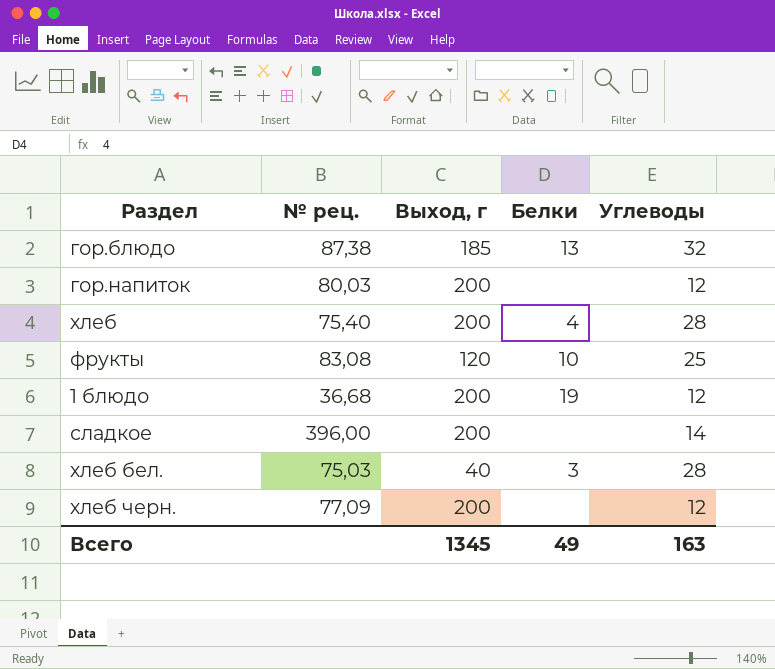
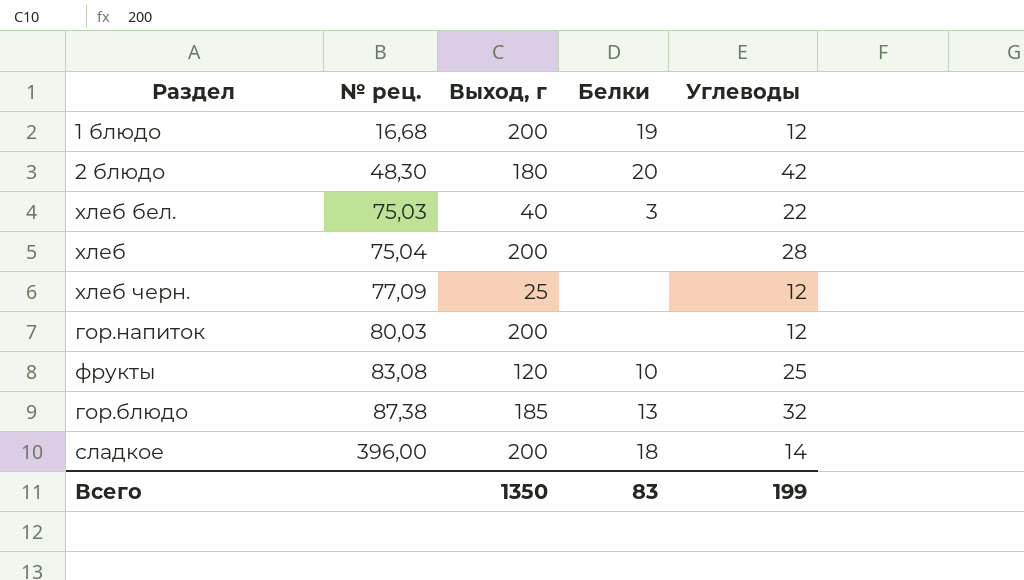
row order: none -> № рец. ascending
1 блюдо | № рец.: 36,68 -> 16,68
row 2 блюдо: none -> 48,30 | 180 | 20 | 42
хлеб бел. | Углеводы: 28 -> 22
хлеб | № рец.: 75,40 -> 75,04
хлеб | Белки: 4 -> none
хлеб черн. | Выход, г: 200 -> 25
сладкое | Белки: none -> 18
Всего | Выход, г: 1345 -> 1350
Всего | Белки: 49 -> 83
Всего | Углеводы: 163 -> 199

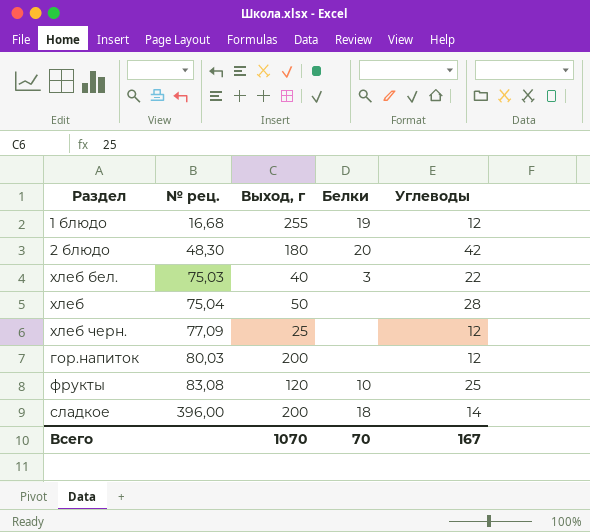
row гор.блюдо: 87,38 | 185 | 13 | 32 -> none
1 блюдо | Выход, г: 200 -> 255
хлеб | Выход, г: 200 -> 50
Всего | Выход, г: 1350 -> 1070
Всего | Белки: 83 -> 70
Всего | Углеводы: 199 -> 167

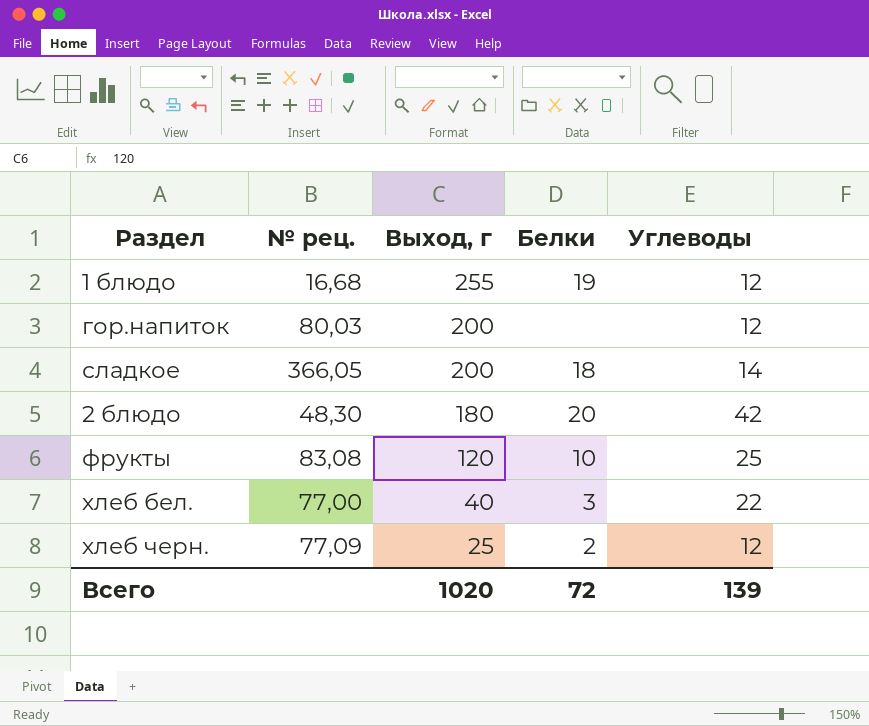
row order: № рец. ascending -> Выход, г descending
row хлеб: 75,04 | 50 | none | 28 -> none
сладкое | № рец.: 396,00 -> 366,05
хлеб бел. | № рец.: 75,03 -> 77,00
хлеб черн. | Белки: none -> 2
Всего | Выход, г: 1070 -> 1020
Всего | Белки: 70 -> 72
Всего | Углеводы: 167 -> 139

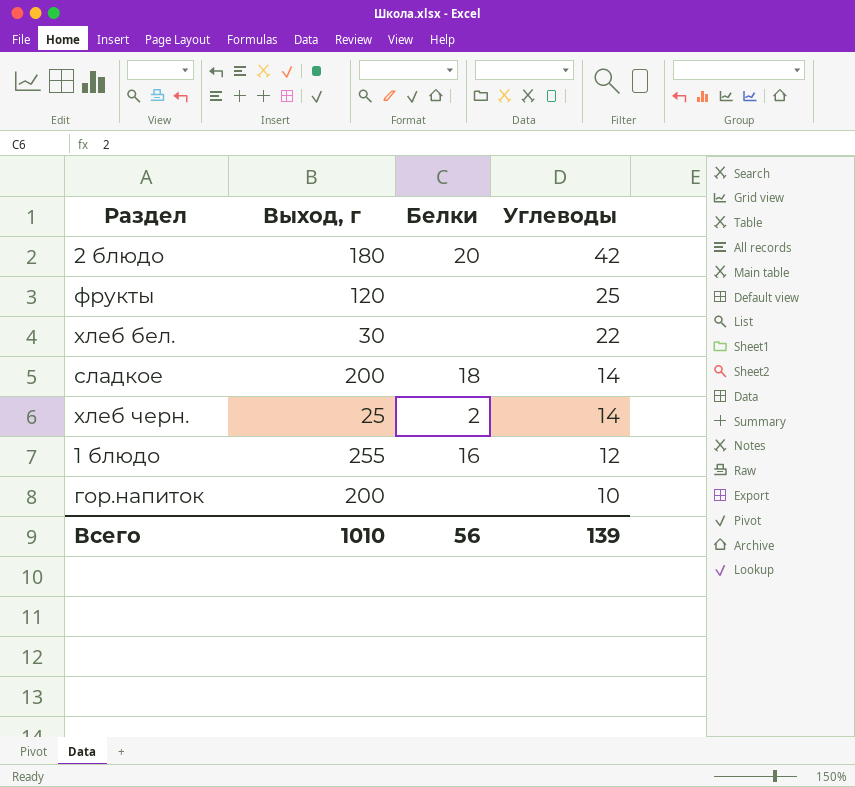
row order: Выход, г descending -> Углеводы descending
column № рец. | position: 2 -> none
фрукты | Белки: 10 -> none
хлеб бел. | Выход, г: 40 -> 30
хлеб бел. | Белки: 3 -> none
хлеб черн. | Углеводы: 12 -> 14
1 блюдо | Белки: 19 -> 16
гор.напиток | Углеводы: 12 -> 10
Всего | Выход, г: 1020 -> 1010
Всего | Белки: 72 -> 56

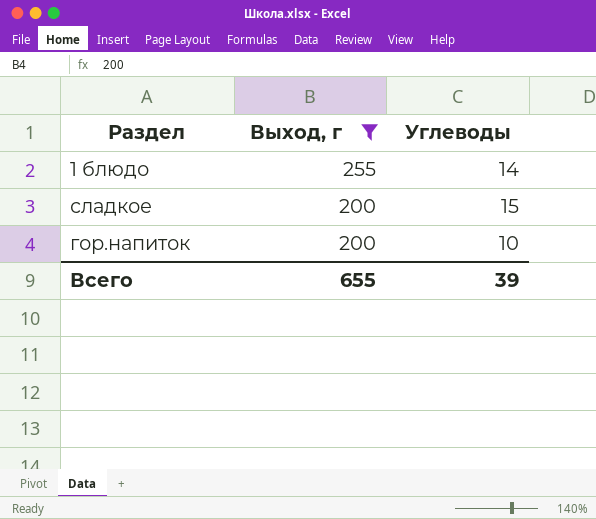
filter: none -> Выход, г >= 200
row order: Углеводы descending -> Выход, г descending
column Белки | position: 3 -> none
1 блюдо | Углеводы: 12 -> 14
сладкое | Углеводы: 14 -> 15
Всего | Выход, г: 1010 -> 655
Всего | Углеводы: 139 -> 39

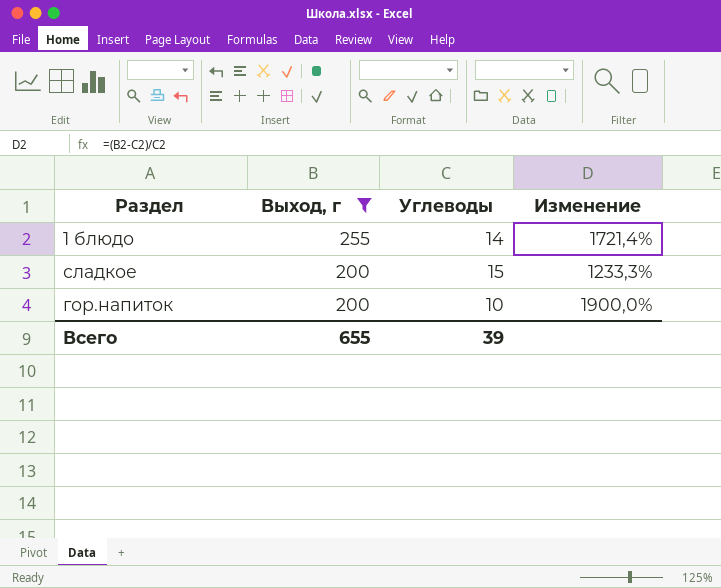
column Изменение | formula: none -> ([Выход, г] - [Углеводы]) / [Углеводы]

